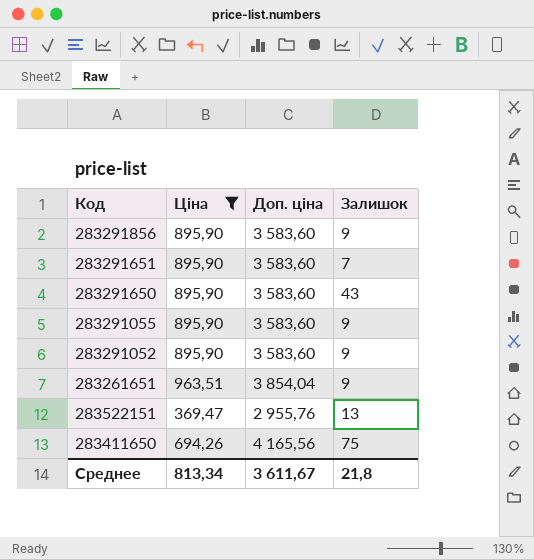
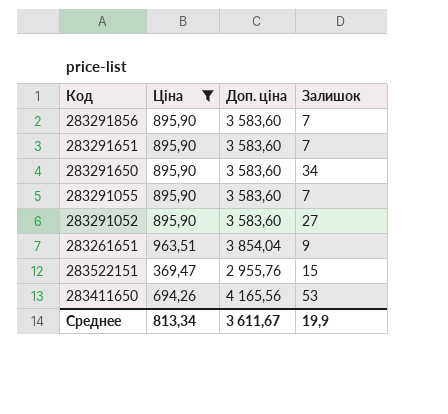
283291856 | Залишок: 9 -> 7
283291650 | Залишок: 43 -> 34
283291055 | Залишок: 9 -> 7
283291052 | Залишок: 9 -> 27
283522151 | Залишок: 13 -> 15
283411650 | Залишок: 75 -> 53
Среднее | Залишок: 21,8 -> 19,9

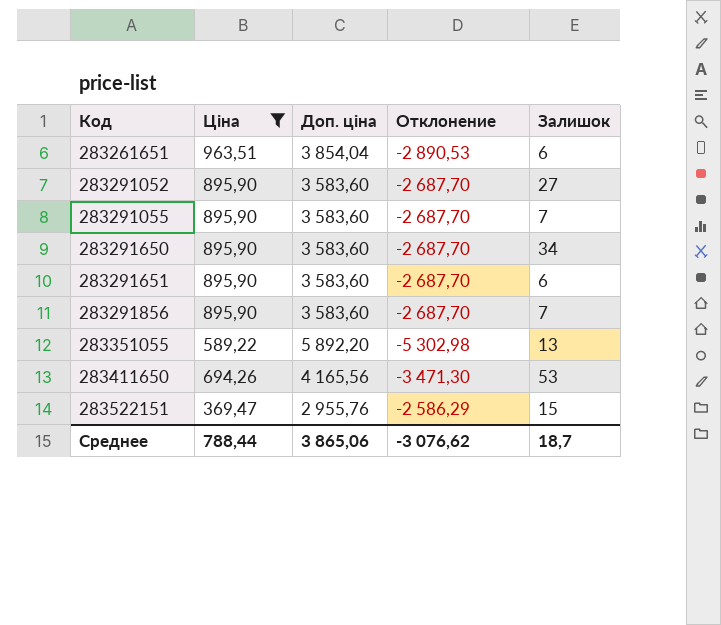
row order: none -> Код ascending
column Отклонение | formula: none -> [Ціна] - [Доп. ціна]
283261651 | Залишок: 9 -> 6
283291651 | Залишок: 7 -> 6
row 283351055: none -> 589,22 | 5 892,20 | -5 302,98 | 13
Среднее | Ціна: 813,34 -> 788,44
Среднее | Доп. ціна: 3 611,67 -> 3 865,06
Среднее | Залишок: 19,9 -> 18,7

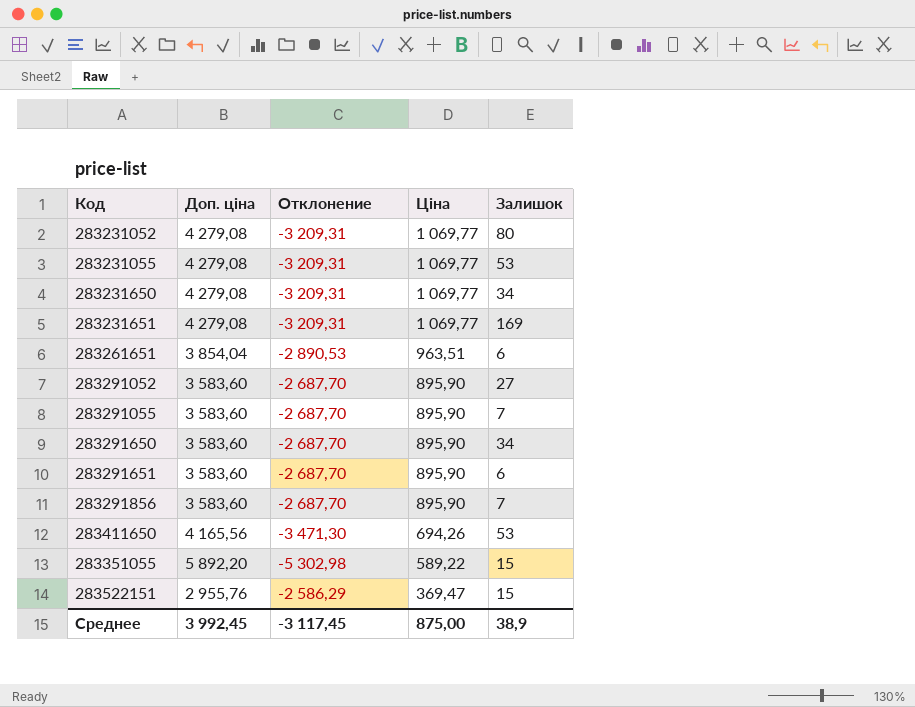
filter: Ціна != 1 069,77 -> none
row order: Код ascending -> Ціна descending
column Ціна | position: 2 -> 4
283351055 | Залишок: 13 -> 15
Среднее | Доп. ціна: 3 865,06 -> 3 992,45
Среднее | Отклонение: -3 076,62 -> -3 117,45
Среднее | Ціна: 788,44 -> 875,00
Среднее | Залишок: 18,7 -> 38,9

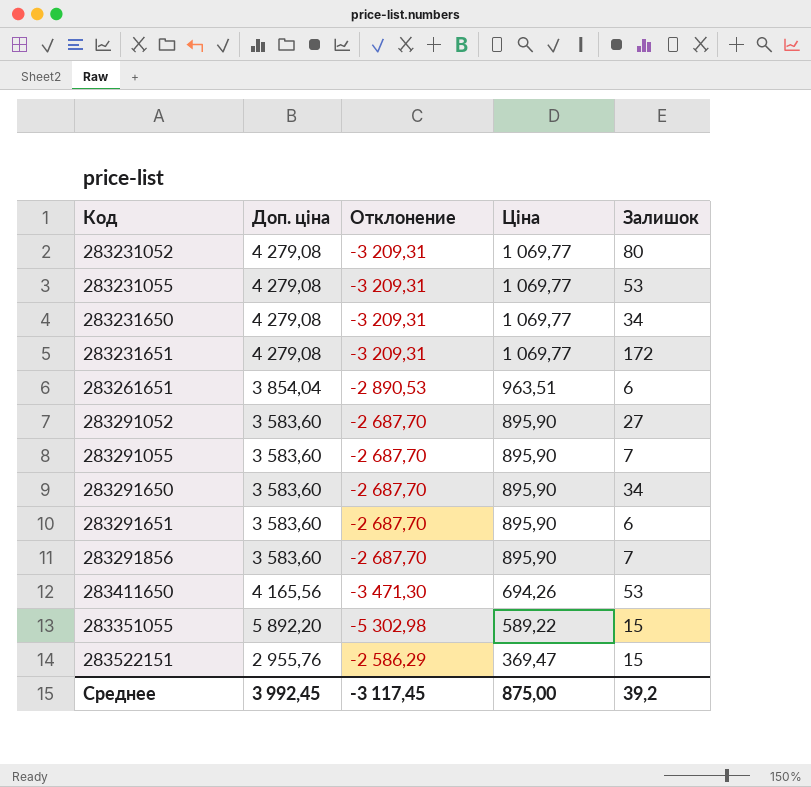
283231651 | Залишок: 169 -> 172
Среднее | Залишок: 38,9 -> 39,2

